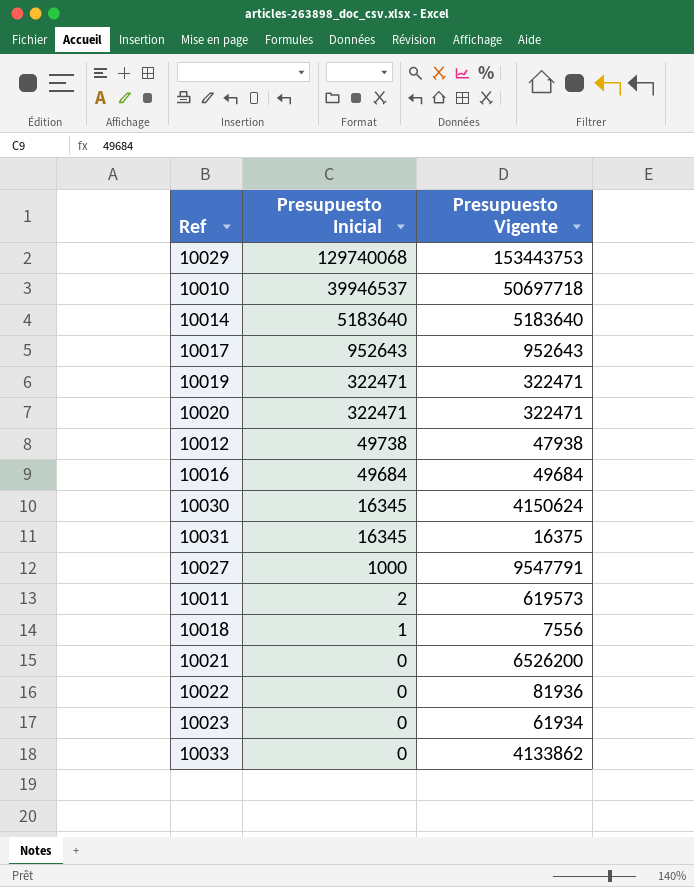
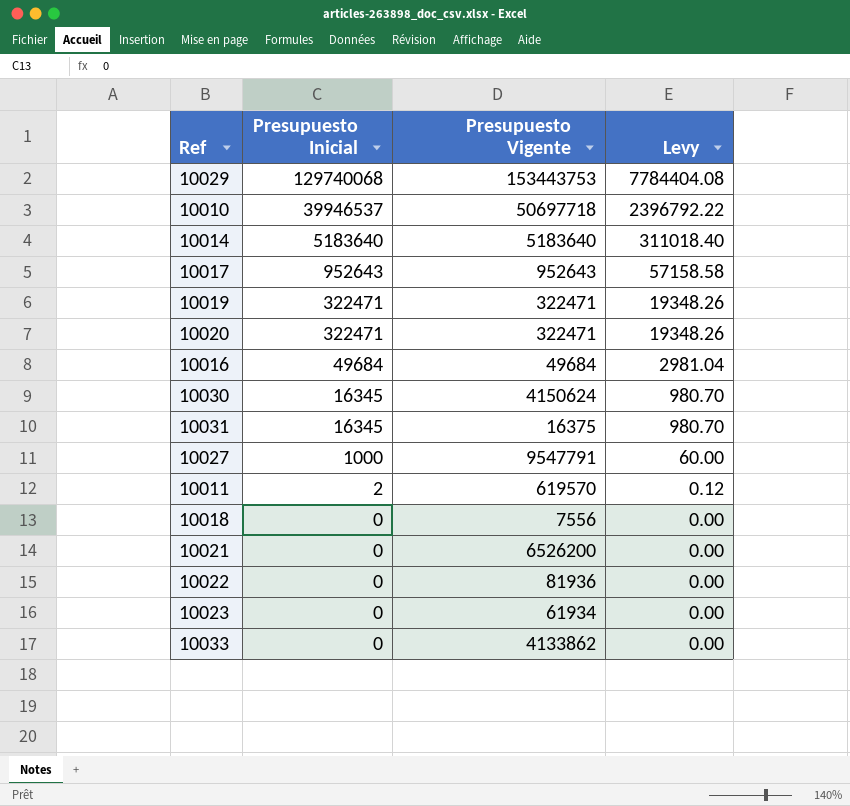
column Levy | formula: none -> [Presupuesto Inicial] * 0.06
row 10012: 49738 | 47938 -> none
10011 | Presupuesto Vigente: 619573 -> 619570
10018 | Presupuesto Inicial: 1 -> 0

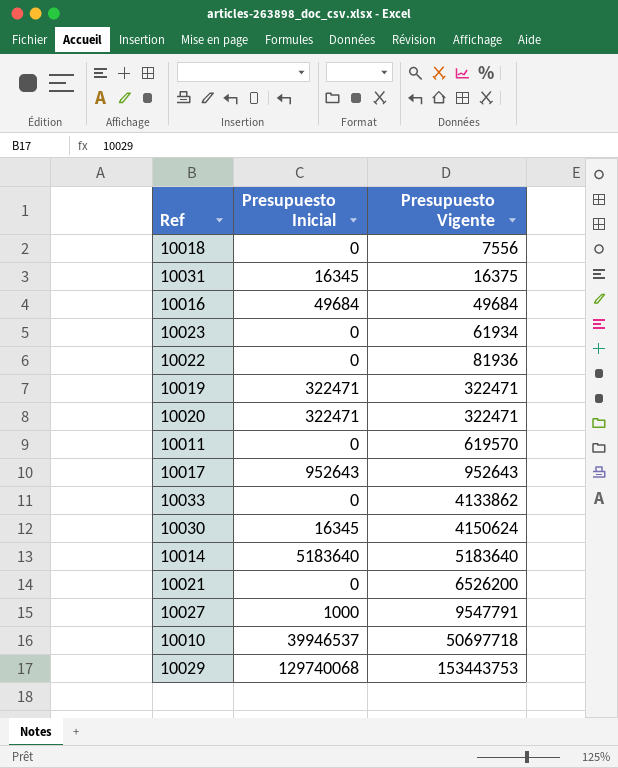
row order: Presupuesto Inicial descending -> Presupuesto Vigente ascending
column Levy | formula: [Presupuesto Inicial] * 0.06 -> none
10011 | Presupuesto Inicial: 2 -> 0

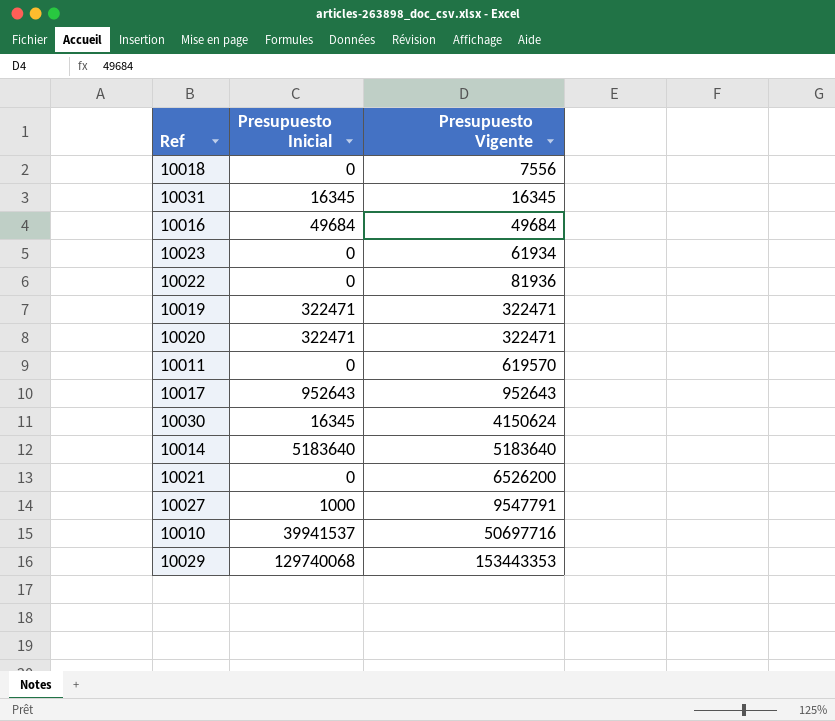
row 10033: 0 | 4133862 -> none
10031 | Presupuesto Vigente: 16375 -> 16345
10010 | Presupuesto Inicial: 39946537 -> 39941537
10010 | Presupuesto Vigente: 50697718 -> 50697716
10029 | Presupuesto Vigente: 153443753 -> 153443353

